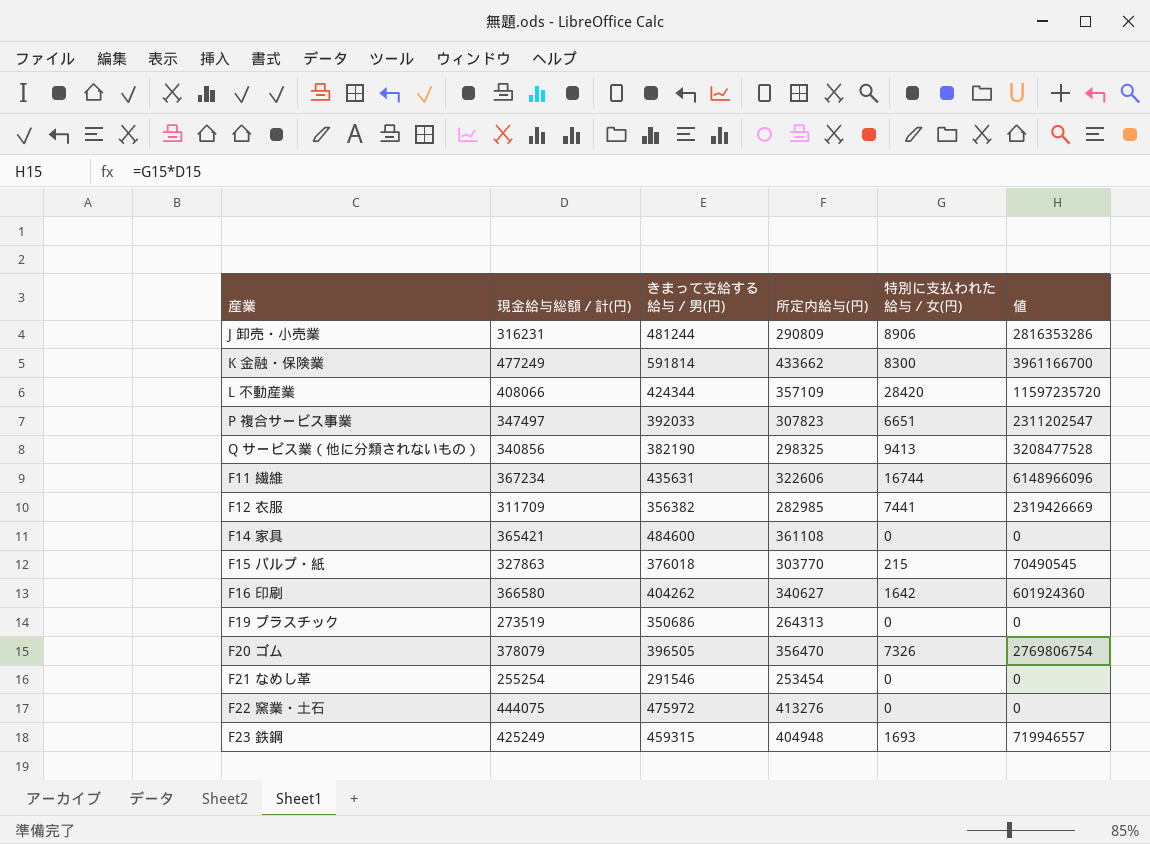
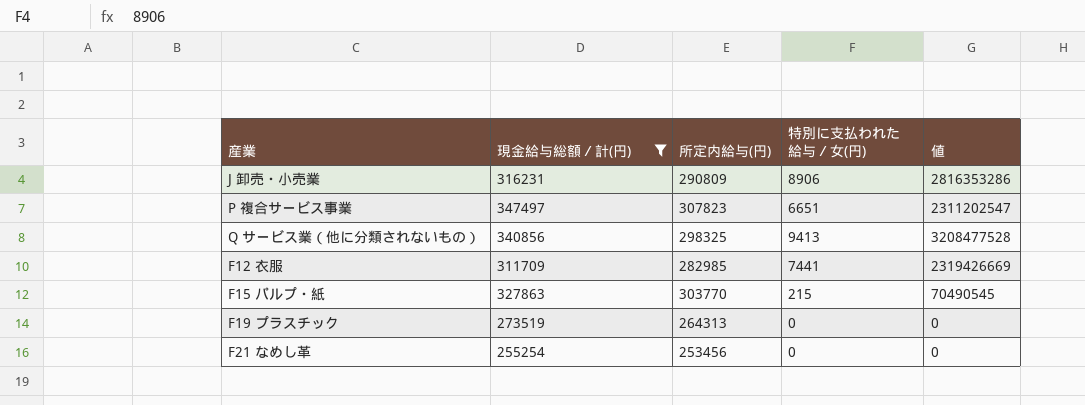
filter: none -> 現金給与総額／計(円) <= 347497
column きまって支給する給与／男(円) | position: 3 -> none
F21 なめし革 | 所定内給与(円): 253454 -> 253456

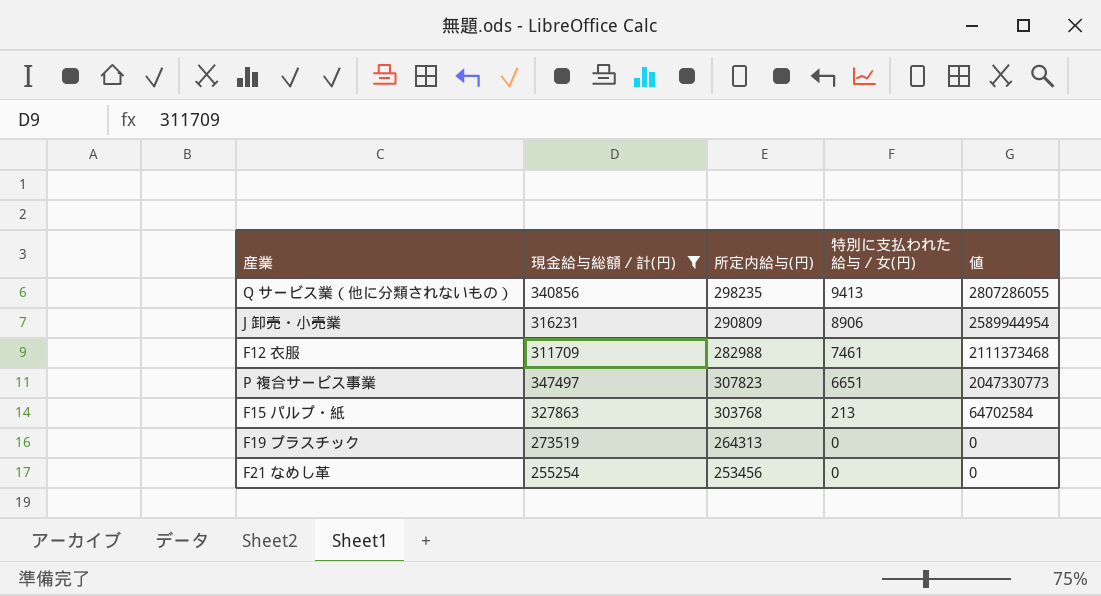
row order: none -> 特別に支払われた給与／女(円) descending
column 値 | formula: [現金給与総額／計(円)] * [特別に支払われた給与／女(円)] -> [所定内給与(円)] * [特別に支払われた給与／女(円)]
Q サービス業（他に分類されないもの） | 所定内給与(円): 298325 -> 298235
F12 衣服 | 所定内給与(円): 282985 -> 282988
F12 衣服 | 特別に支払われた給与／女(円): 7441 -> 7461
F15 パルプ・紙 | 所定内給与(円): 303770 -> 303768
F15 パルプ・紙 | 特別に支払われた給与／女(円): 215 -> 213

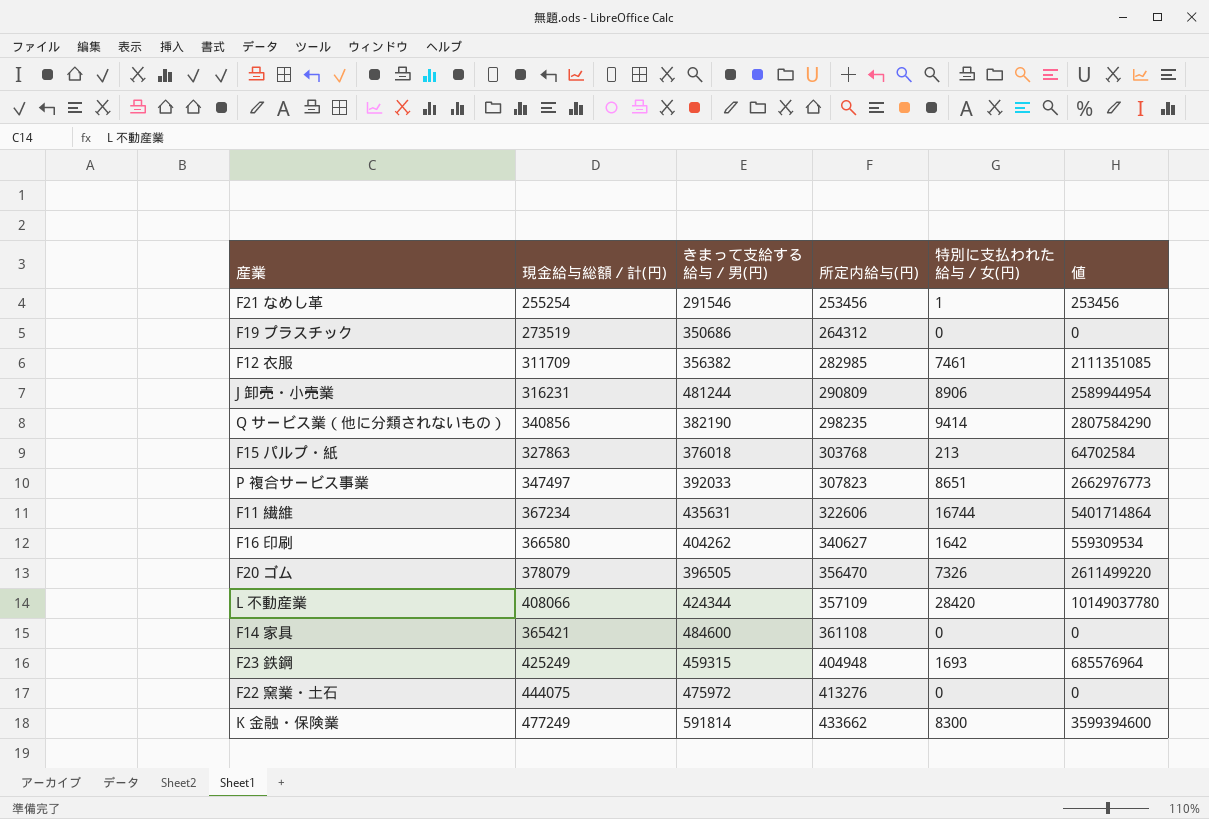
filter: 現金給与総額／計(円) <= 347497 -> none
row order: 特別に支払われた給与／女(円) descending -> 所定内給与(円) ascending
column きまって支給する給与／男(円) | position: none -> 3
F21 なめし革 | 特別に支払われた給与／女(円): 0 -> 1
F21 なめし革 | 値: 0 -> 253456
F19 プラスチック | 所定内給与(円): 264313 -> 264312
F12 衣服 | 所定内給与(円): 282988 -> 282985
F12 衣服 | 値: 2111373468 -> 2111351085
Q サービス業（他に分類されないもの） | 特別に支払われた給与／女(円): 9413 -> 9414
Q サービス業（他に分類されないもの） | 値: 2807286055 -> 2807584290
P 複合サービス事業 | 特別に支払われた給与／女(円): 6651 -> 8651
P 複合サービス事業 | 値: 2047330773 -> 2662976773

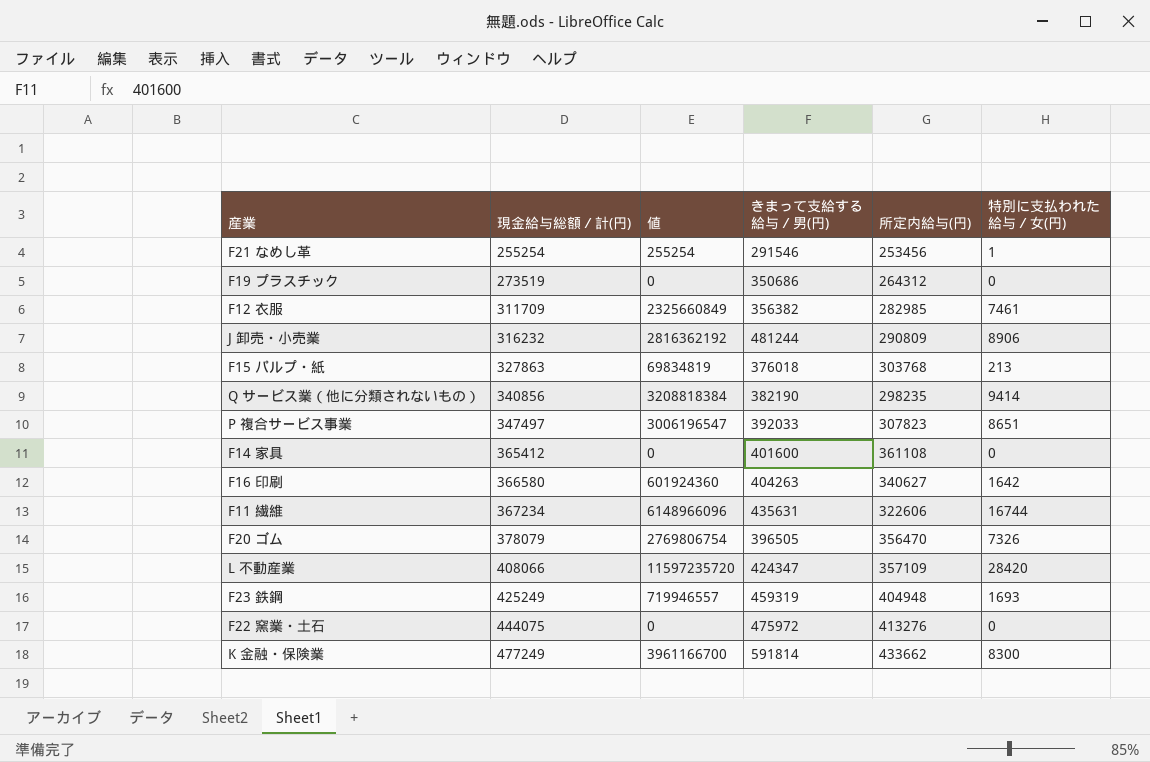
row order: 所定内給与(円) ascending -> 現金給与総額／計(円) ascending
column 値 | formula: [所定内給与(円)] * [特別に支払われた給与／女(円)] -> [現金給与総額／計(円)] * [特別に支払われた給与／女(円)]
column 値 | position: 6 -> 3
J 卸売・小売業 | 現金給与総額／計(円): 316231 -> 316232
F14 家具 | 現金給与総額／計(円): 365421 -> 365412
F14 家具 | きまって支給する給与／男(円): 484600 -> 401600
F16 印刷 | きまって支給する給与／男(円): 404262 -> 404263
L 不動産業 | きまって支給する給与／男(円): 424344 -> 424347
F23 鉄鋼 | きまって支給する給与／男(円): 459315 -> 459319

